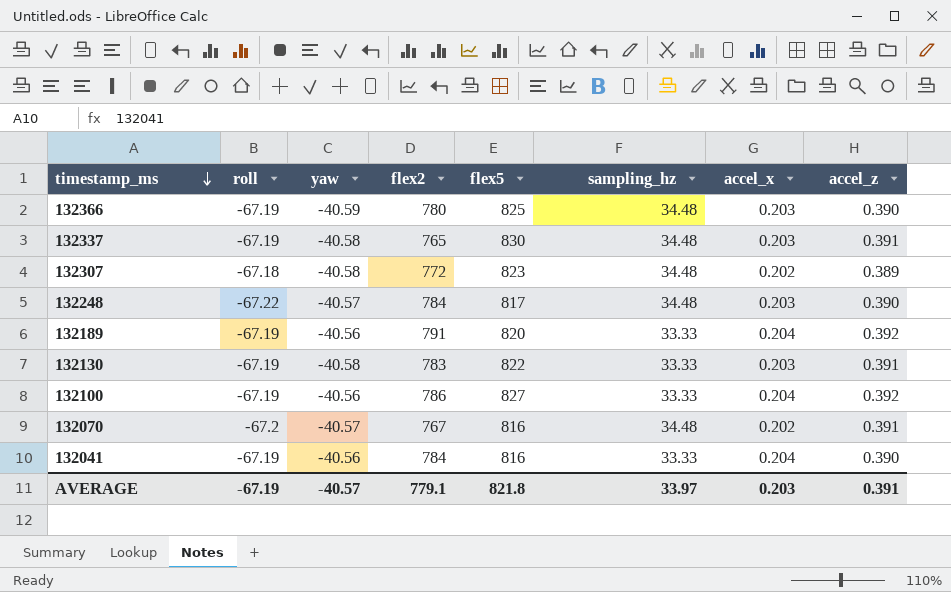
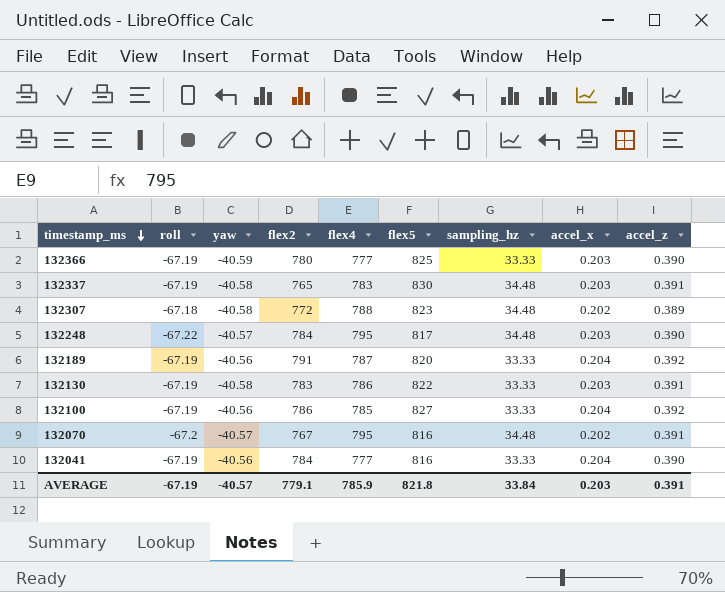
column flex4 | position: none -> 5
132366 | sampling_hz: 34.48 -> 33.33
AVERAGE | sampling_hz: 33.97 -> 33.84

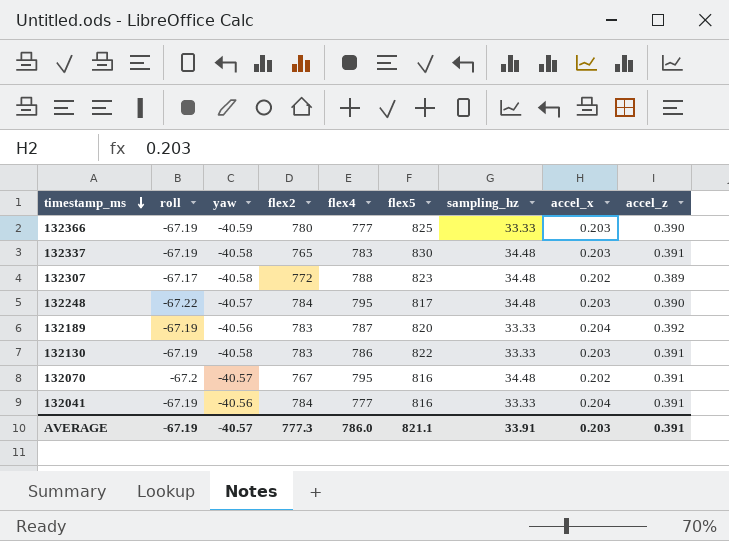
row 132100: -67.19 | -40.56 | 786 | 785 | 827 | 33.33 | 0.204 | 0.392 -> none
132307 | roll: -67.18 -> -67.17
132189 | flex2: 791 -> 783
132041 | accel_z: 0.390 -> 0.391
AVERAGE | flex2: 779.1 -> 777.3
AVERAGE | flex4: 785.9 -> 786.0
AVERAGE | flex5: 821.8 -> 821.1
AVERAGE | sampling_hz: 33.84 -> 33.91

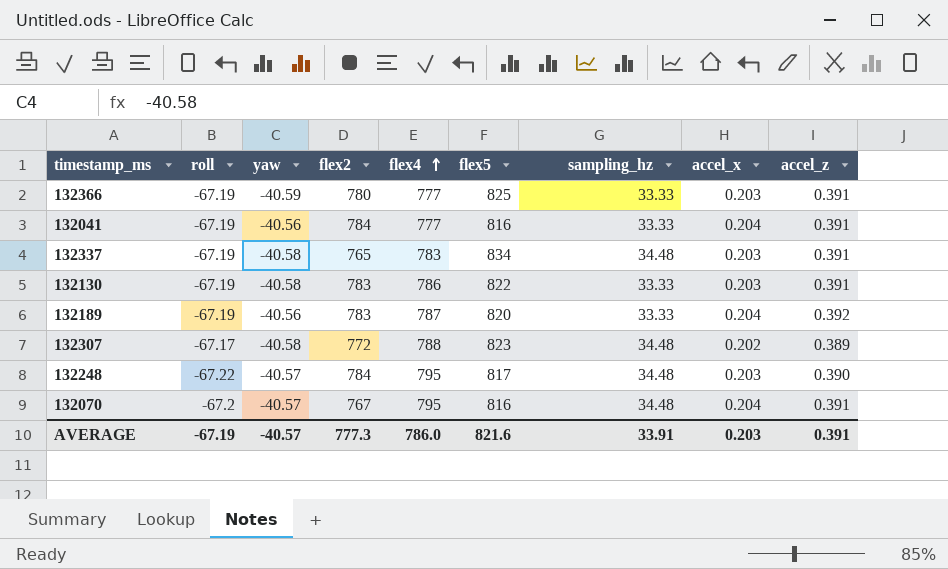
row order: timestamp_ms descending -> flex4 ascending
132366 | accel_z: 0.390 -> 0.391
132337 | flex5: 830 -> 834
132070 | accel_x: 0.202 -> 0.204
AVERAGE | flex5: 821.1 -> 821.6

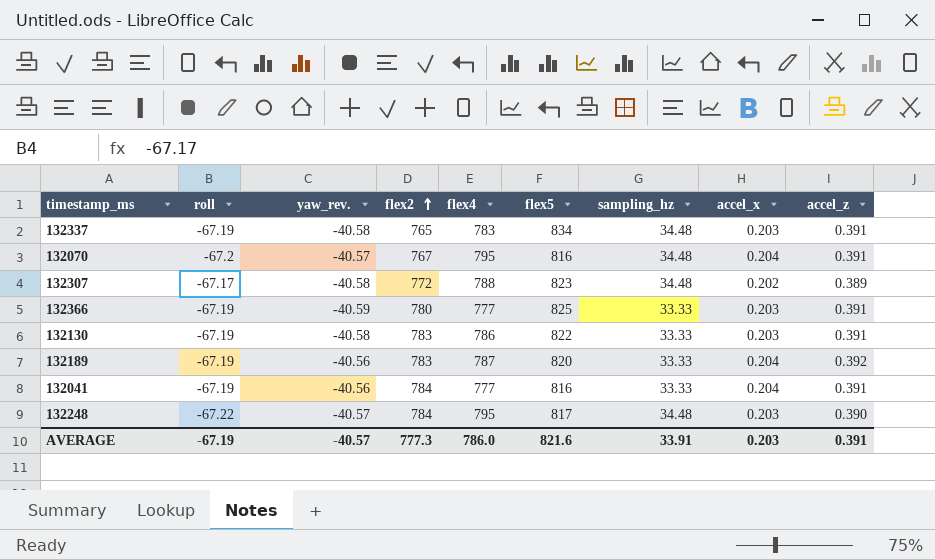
row order: flex4 ascending -> flex2 ascending
column name: yaw -> yaw_rev.

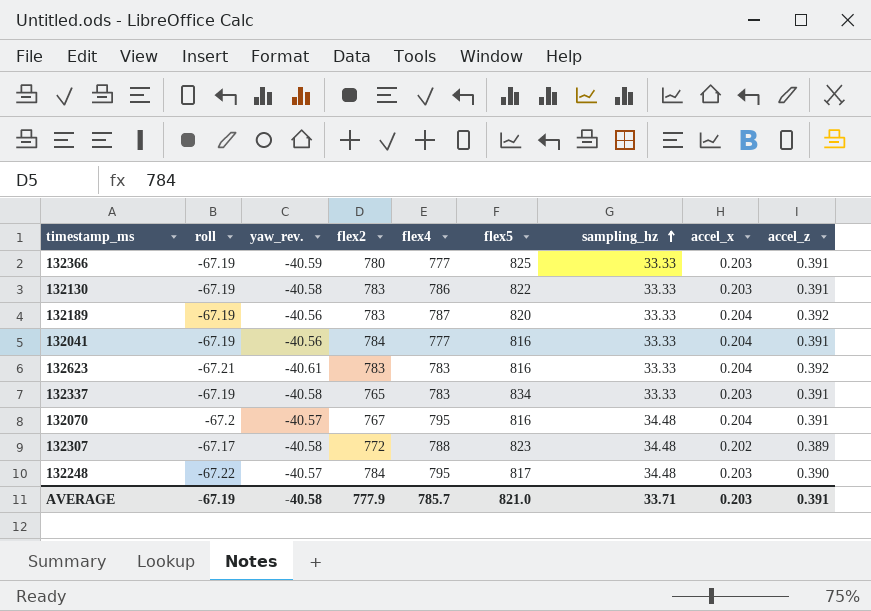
row order: flex2 ascending -> sampling_hz ascending
row 132623: none -> -67.21 | -40.61 | 783 | 783 | 816 | 33.33 | 0.204 | 0.392
132337 | sampling_hz: 34.48 -> 33.33
AVERAGE | yaw_rev.: -40.57 -> -40.58
AVERAGE | flex2: 777.3 -> 777.9
AVERAGE | flex4: 786.0 -> 785.7
AVERAGE | flex5: 821.6 -> 821.0
AVERAGE | sampling_hz: 33.91 -> 33.71

